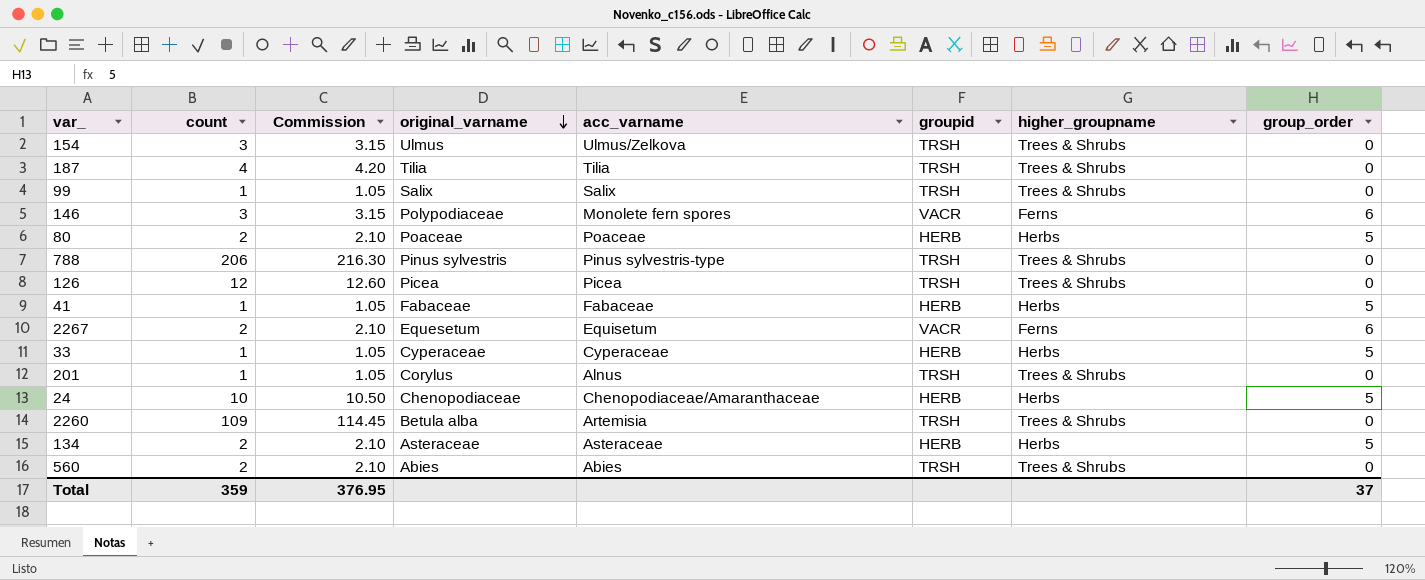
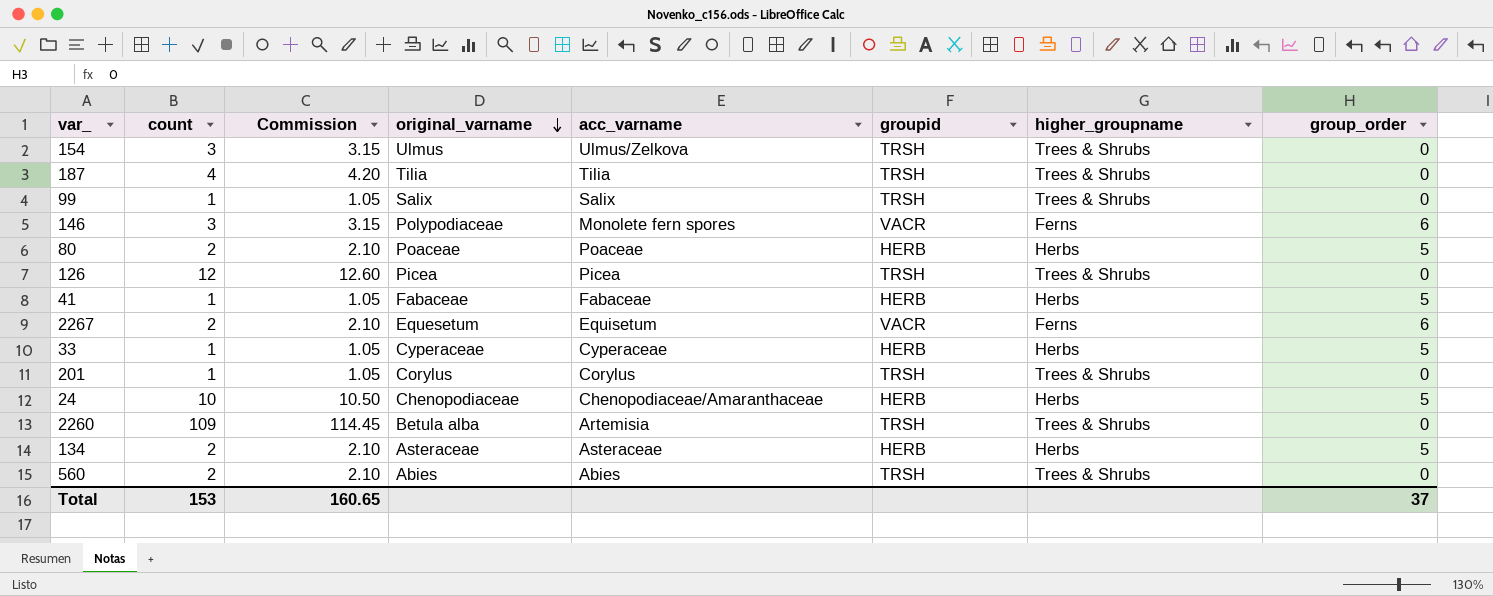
row 788: 206 | 216.30 | Pinus sylvestris | Pinus sylvestris-type | TRSH | Trees & Shrubs | 0 -> none
201 | acc_varname: Alnus -> Corylus
Total | count: 359 -> 153
Total | Commission: 376.95 -> 160.65

